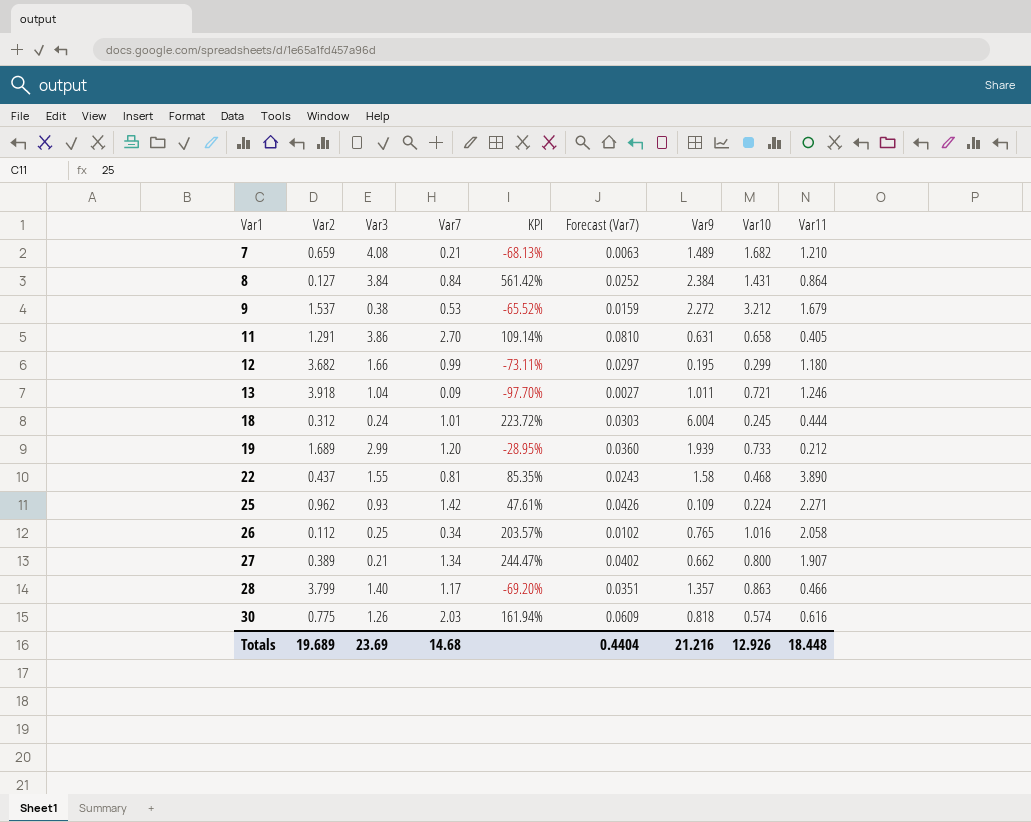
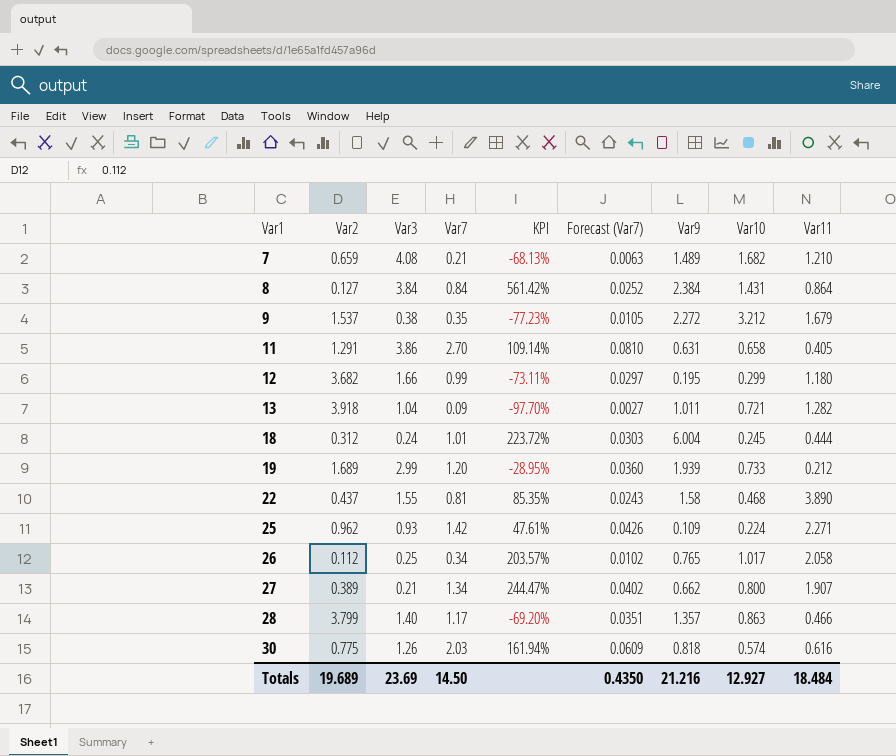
9 | Var7: 0.53 -> 0.35
9 | KPI: -65.52% -> -77.23%
9 | Forecast (Var7): 0.0159 -> 0.0105
13 | Var11: 1.246 -> 1.282
26 | Var10: 1.016 -> 1.017
Totals | Var7: 14.68 -> 14.50
Totals | Forecast (Var7): 0.4404 -> 0.4350
Totals | Var10: 12.926 -> 12.927
Totals | Var11: 18.448 -> 18.484

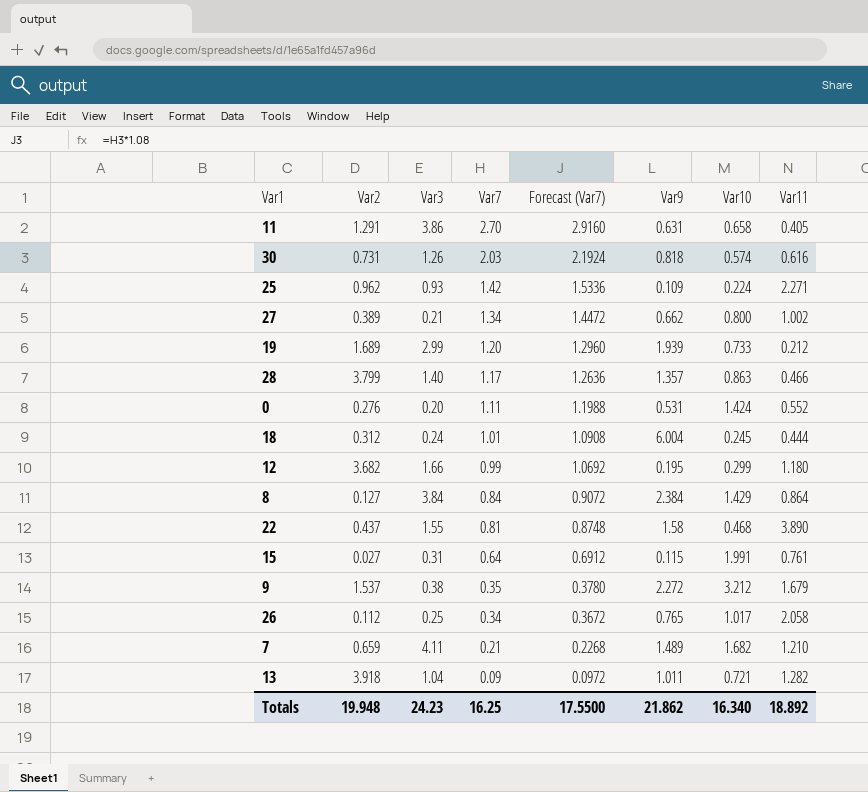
row order: Var1 ascending -> Var7 descending
column KPI | formula: ([Var7] - [Var2]) / [Var2] -> none
column Forecast (Var7) | formula: [Var7] * 0.03 -> [Var7] * 1.08
30 | Var2: 0.775 -> 0.731
27 | Var11: 1.907 -> 1.002
row 0: none -> 0.276 | 0.20 | 1.11 | 1.1988 | 0.531 | 1.424 | 0.552
8 | Var10: 1.431 -> 1.429
row 15: none -> 0.027 | 0.31 | 0.64 | 0.6912 | 0.115 | 1.991 | 0.761
7 | Var3: 4.08 -> 4.11
Totals | Var2: 19.689 -> 19.948
Totals | Var3: 23.69 -> 24.23
Totals | Var7: 14.50 -> 16.25
Totals | Forecast (Var7): 0.4350 -> 17.5500
Totals | Var9: 21.216 -> 21.862
Totals | Var10: 12.927 -> 16.340
Totals | Var11: 18.484 -> 18.892

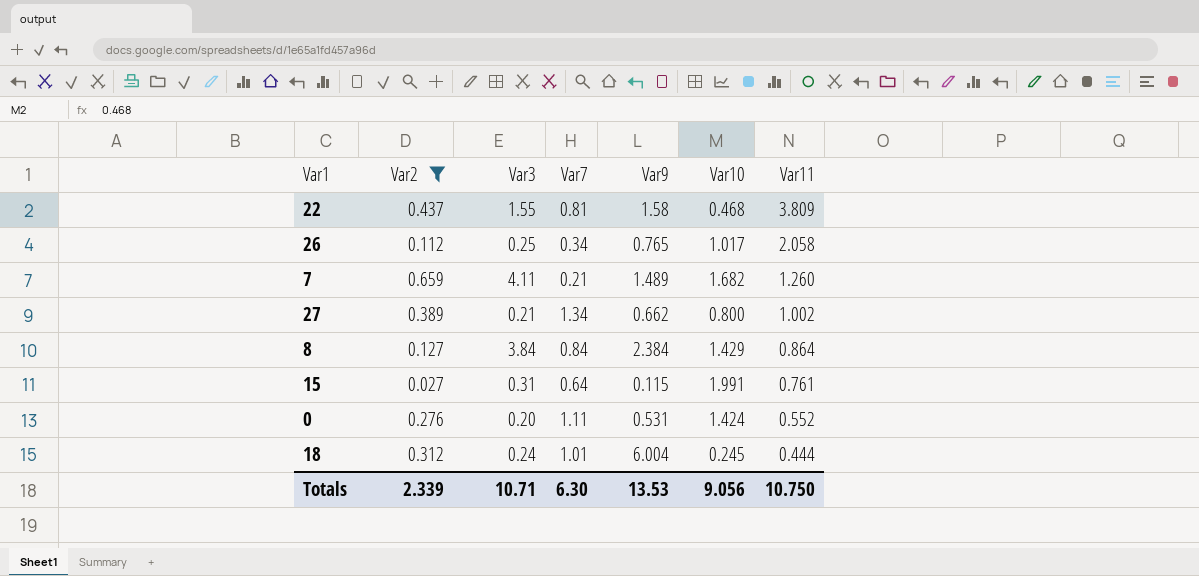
filter: none -> Var2 <= 0.659
row order: Var7 descending -> Var11 descending
column Forecast (Var7) | formula: [Var7] * 1.08 -> none
22 | Var11: 3.890 -> 3.809
7 | Var11: 1.210 -> 1.260
Totals | Var2: 19.948 -> 2.339
Totals | Var3: 24.23 -> 10.71
Totals | Var7: 16.25 -> 6.30
Totals | Var9: 21.862 -> 13.53
Totals | Var10: 16.340 -> 9.056
Totals | Var11: 18.892 -> 10.750

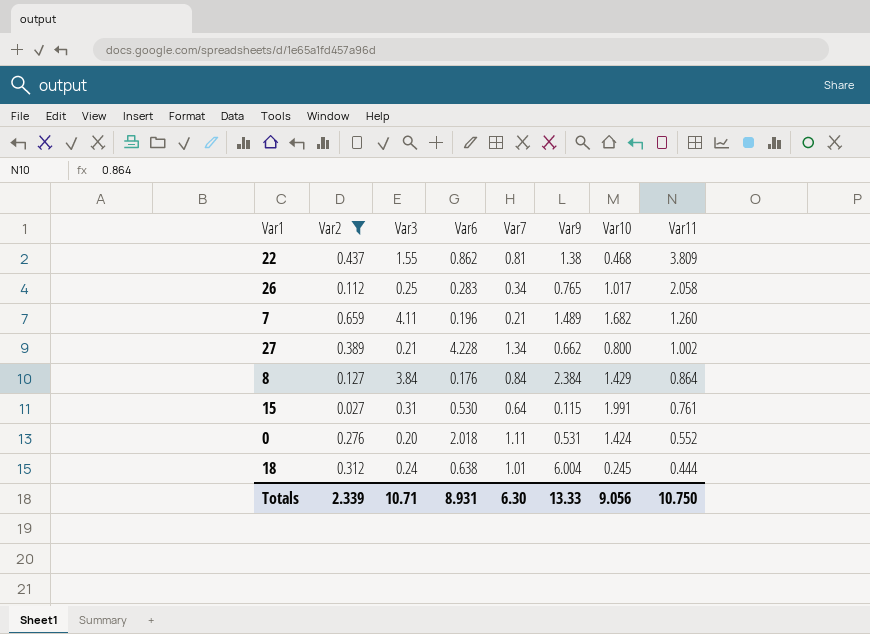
column Var6 | position: none -> 4
22 | Var9: 1.58 -> 1.38
Totals | Var9: 13.53 -> 13.33

